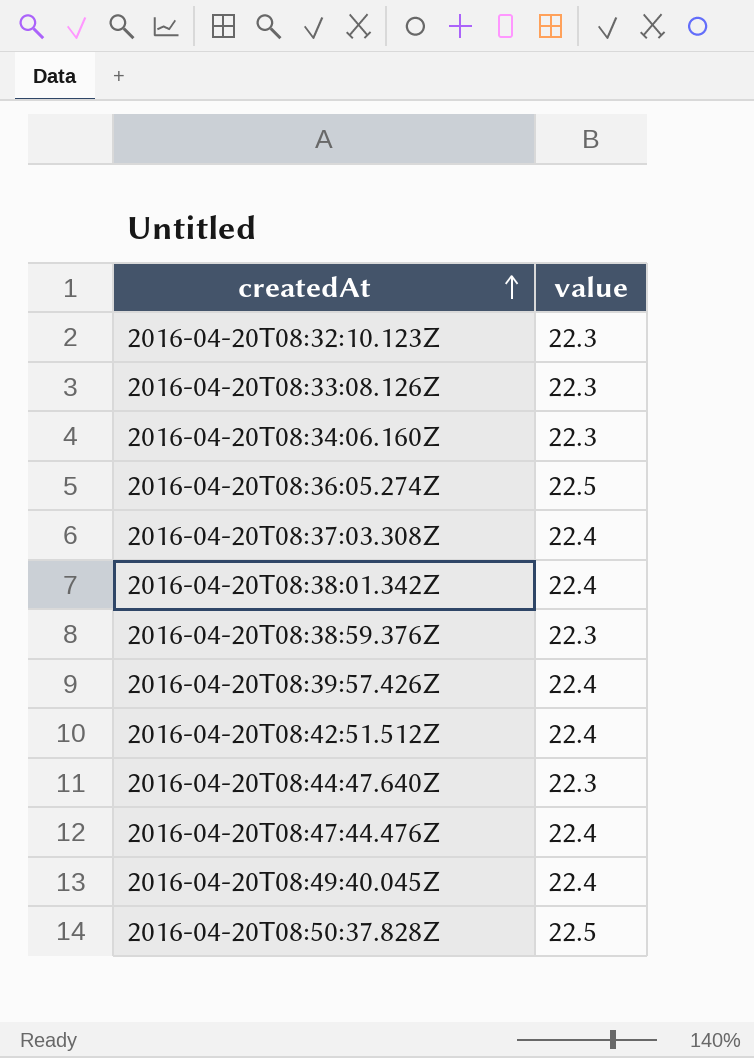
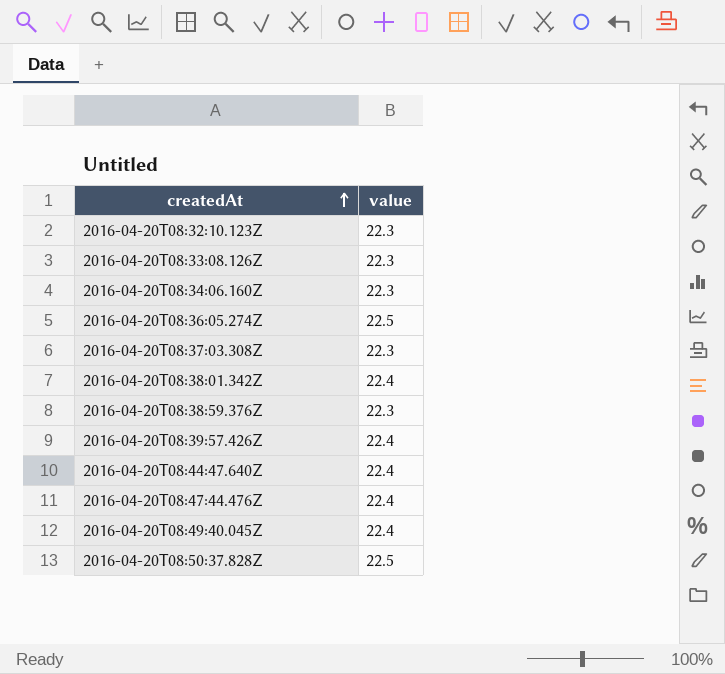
row 2016-04-20T08:42:51.512Z: 22.4 -> none
2016-04-20T08:37:03.308Z | value: 22.4 -> 22.3
2016-04-20T08:44:47.640Z | value: 22.3 -> 22.4

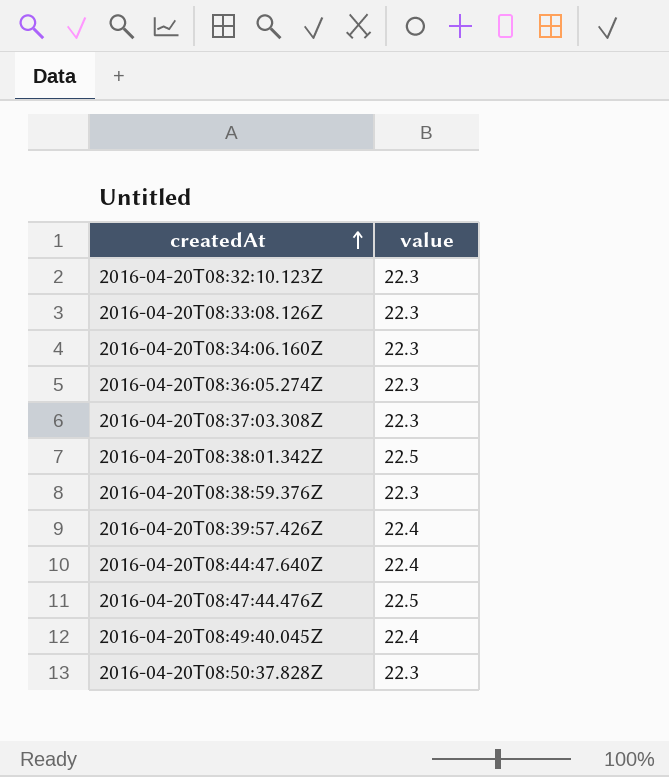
2016-04-20T08:36:05.274Z | value: 22.5 -> 22.3
2016-04-20T08:38:01.342Z | value: 22.4 -> 22.5
2016-04-20T08:47:44.476Z | value: 22.4 -> 22.5
2016-04-20T08:50:37.828Z | value: 22.5 -> 22.3

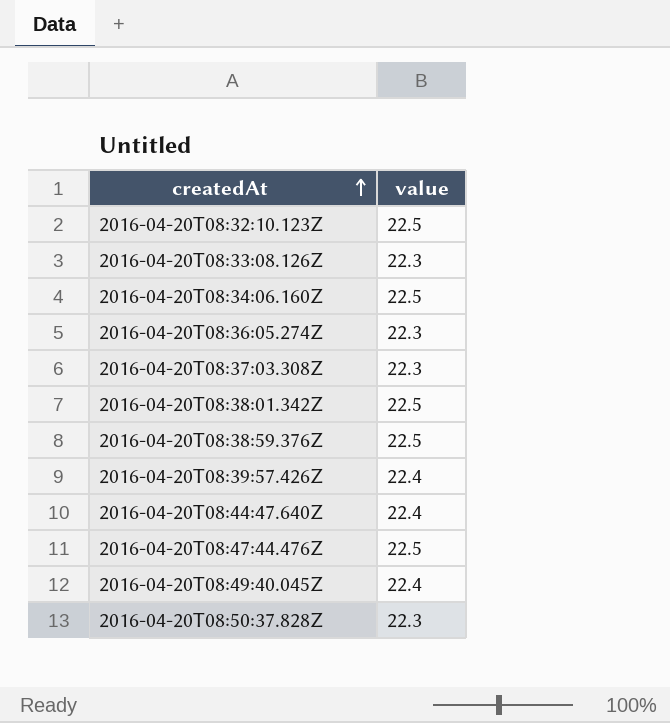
2016-04-20T08:32:10.123Z | value: 22.3 -> 22.5
2016-04-20T08:34:06.160Z | value: 22.3 -> 22.5
2016-04-20T08:38:59.376Z | value: 22.3 -> 22.5

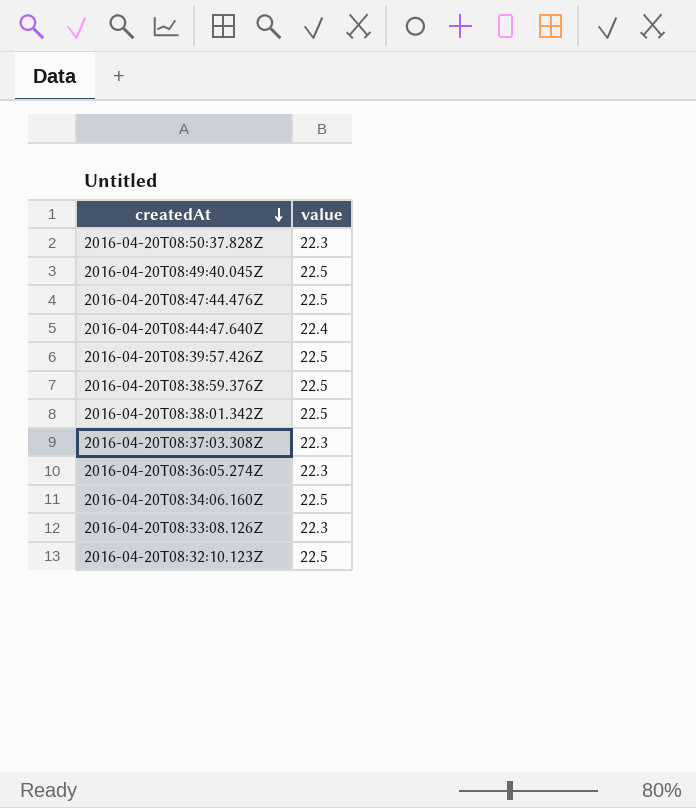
row order: createdAt ascending -> createdAt descending
2016-04-20T08:49:40.045Z | value: 22.4 -> 22.5
2016-04-20T08:39:57.426Z | value: 22.4 -> 22.5

